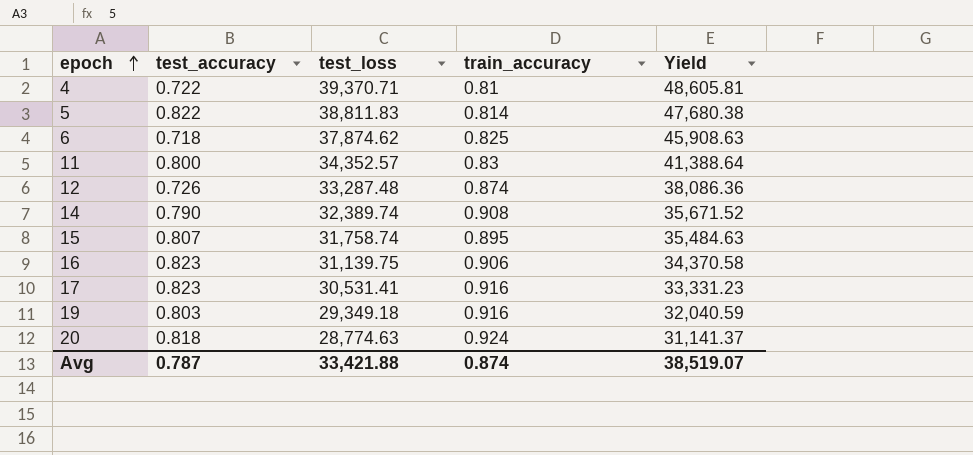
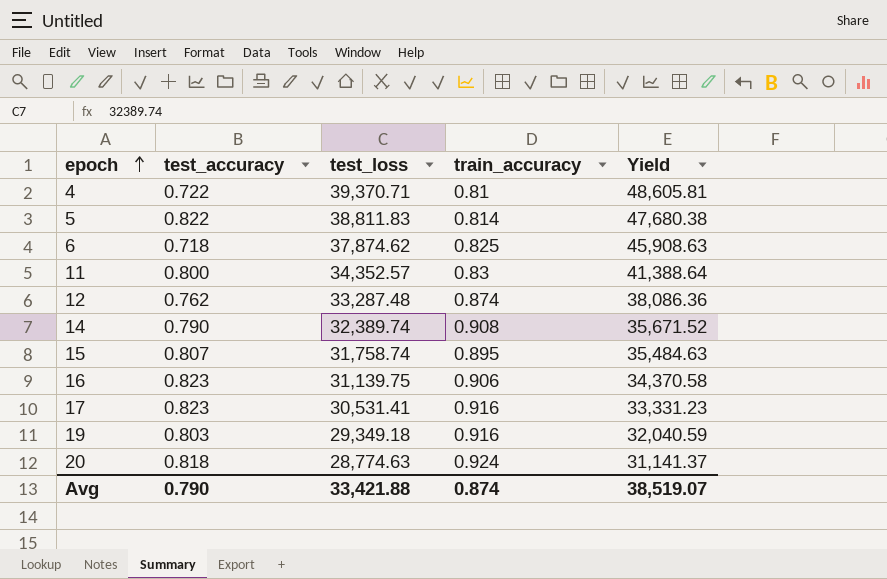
12 | test_accuracy: 0.726 -> 0.762
Avg | test_accuracy: 0.787 -> 0.790

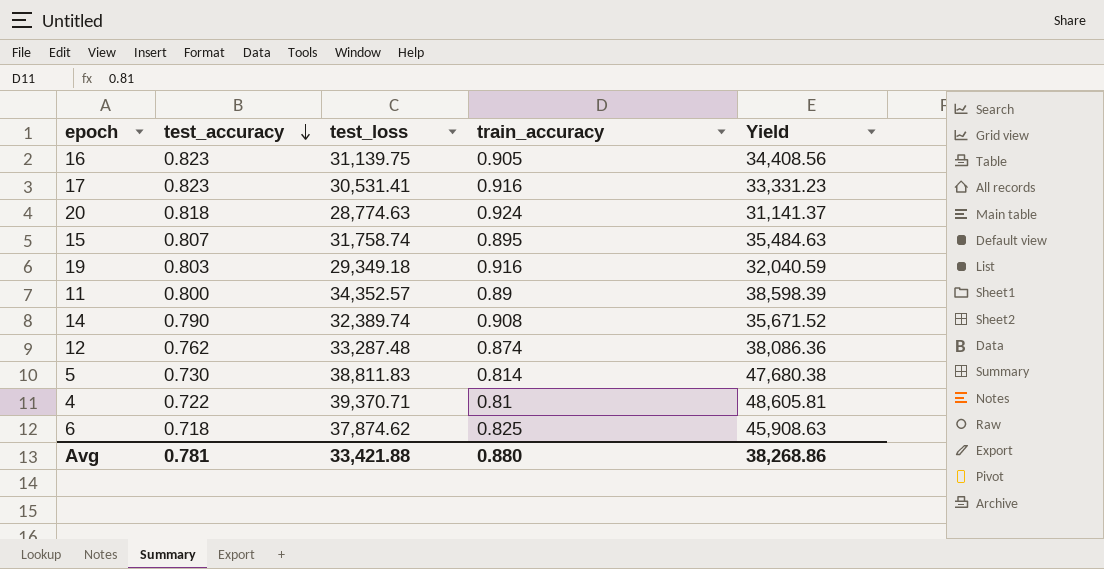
row order: epoch ascending -> test_accuracy descending
16 | train_accuracy: 0.906 -> 0.905
16 | Yield: 34,370.58 -> 34,408.56
11 | train_accuracy: 0.83 -> 0.89
11 | Yield: 41,388.64 -> 38,598.39
5 | test_accuracy: 0.822 -> 0.730
Avg | test_accuracy: 0.790 -> 0.781
Avg | train_accuracy: 0.874 -> 0.880
Avg | Yield: 38,519.07 -> 38,268.86

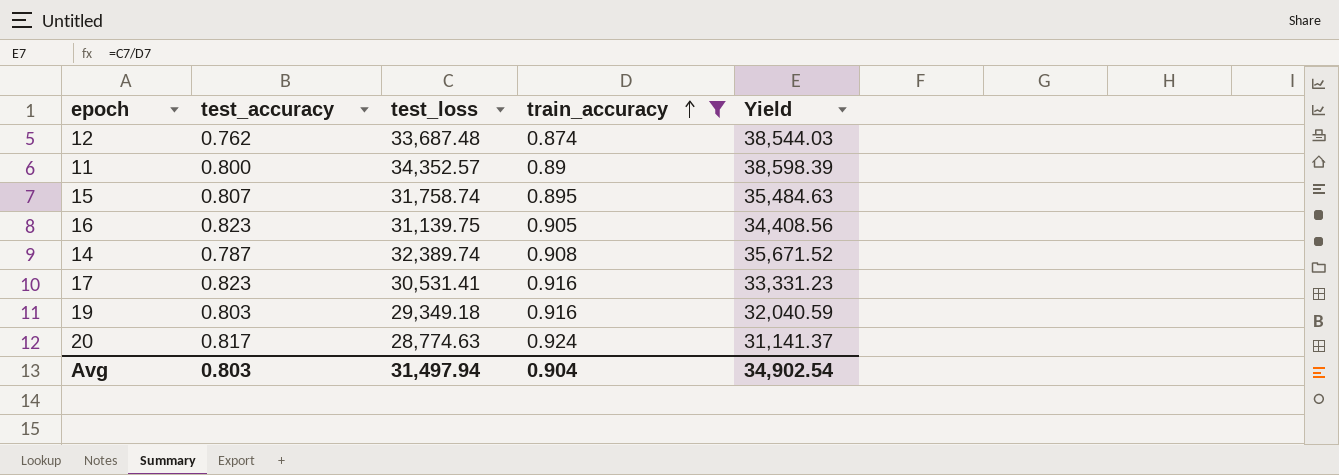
filter: none -> train_accuracy >= 0.874
row order: test_accuracy descending -> train_accuracy ascending
12 | test_loss: 33,287.48 -> 33,687.48
12 | Yield: 38,086.36 -> 38,544.03
14 | test_accuracy: 0.790 -> 0.787
20 | test_accuracy: 0.818 -> 0.817
Avg | test_accuracy: 0.781 -> 0.803
Avg | test_loss: 33,421.88 -> 31,497.94
Avg | train_accuracy: 0.880 -> 0.904
Avg | Yield: 38,268.86 -> 34,902.54

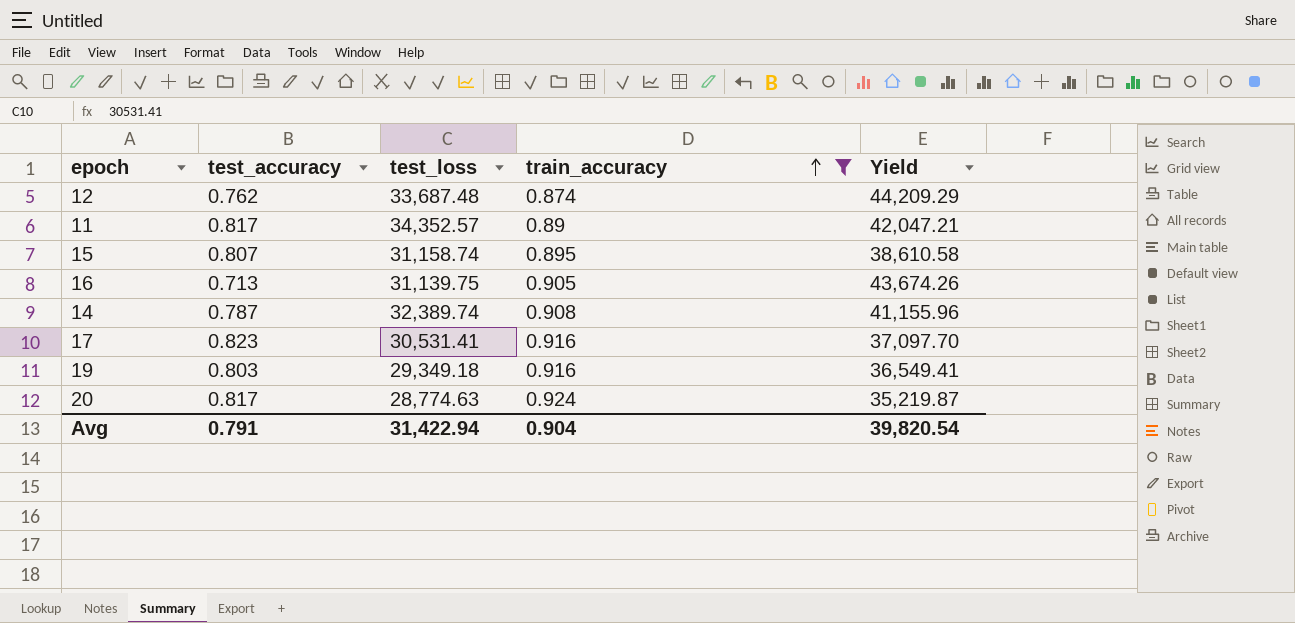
column Yield | formula: [test_loss] / [train_accuracy] -> [test_loss] / [test_accuracy]
11 | test_accuracy: 0.800 -> 0.817
15 | test_loss: 31,758.74 -> 31,158.74
16 | test_accuracy: 0.823 -> 0.713
Avg | test_accuracy: 0.803 -> 0.791
Avg | test_loss: 31,497.94 -> 31,422.94
Avg | Yield: 34,902.54 -> 39,820.54

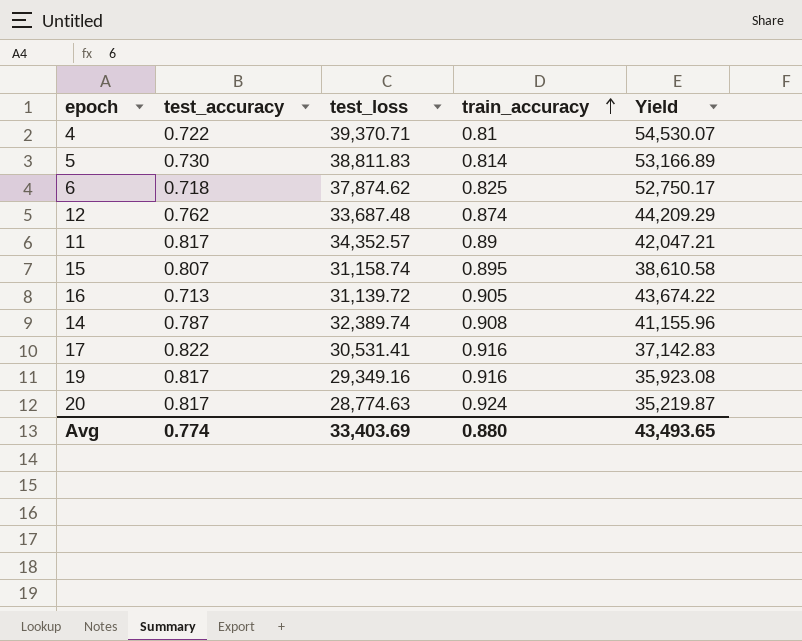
filter: train_accuracy >= 0.874 -> none
16 | test_loss: 31,139.75 -> 31,139.72
16 | Yield: 43,674.26 -> 43,674.22
17 | test_accuracy: 0.823 -> 0.822
17 | Yield: 37,097.70 -> 37,142.83
19 | test_accuracy: 0.803 -> 0.817
19 | test_loss: 29,349.18 -> 29,349.16
19 | Yield: 36,549.41 -> 35,923.08
Avg | test_accuracy: 0.791 -> 0.774
Avg | test_loss: 31,422.94 -> 33,403.69
Avg | train_accuracy: 0.904 -> 0.880
Avg | Yield: 39,820.54 -> 43,493.65

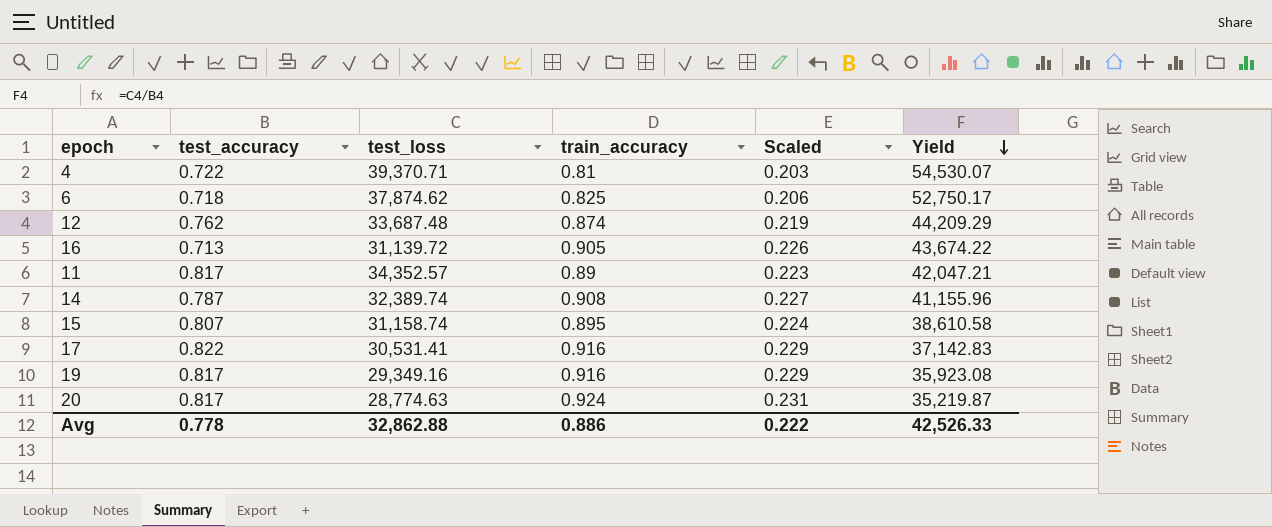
row order: train_accuracy ascending -> Yield descending
column Scaled | formula: none -> [train_accuracy] * 0.25
row 5: 0.730 | 38,811.83 | 0.814 | 53,166.89 -> none
Avg | test_accuracy: 0.774 -> 0.778
Avg | test_loss: 33,403.69 -> 32,862.88
Avg | train_accuracy: 0.880 -> 0.886
Avg | Yield: 43,493.65 -> 42,526.33

